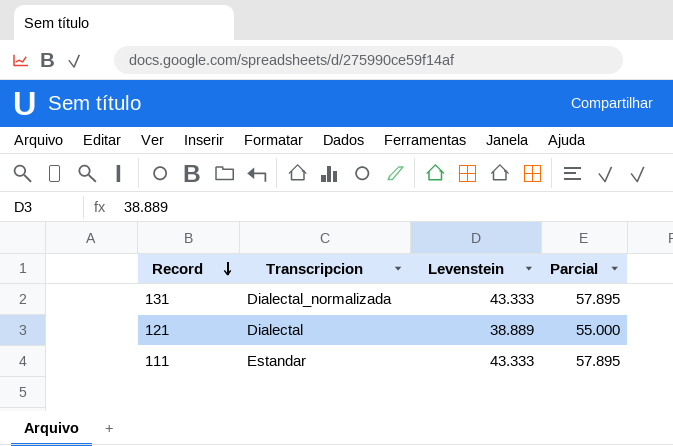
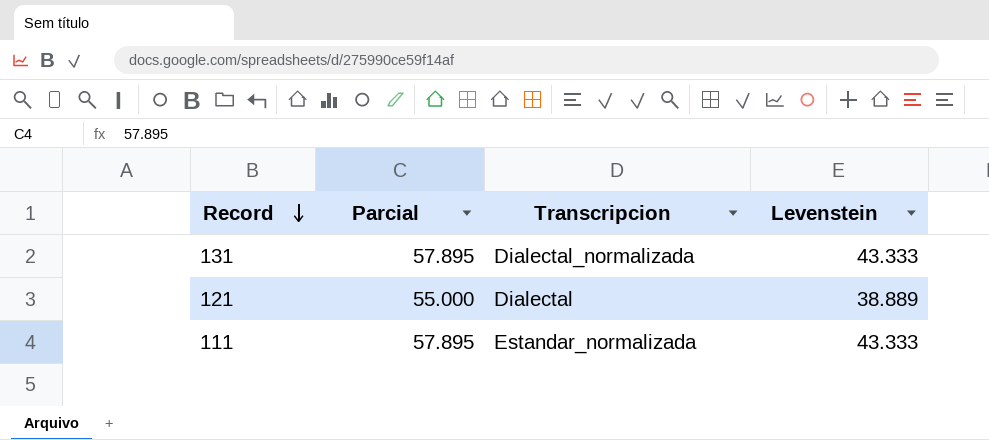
column Parcial | position: 4 -> 2
111 | Transcripcion: Estandar -> Estandar_normalizada

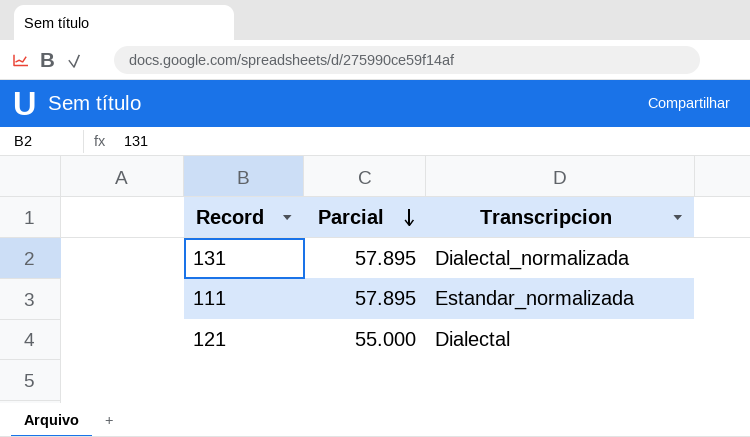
row order: Record descending -> Parcial descending
column Levenstein | position: 4 -> none

